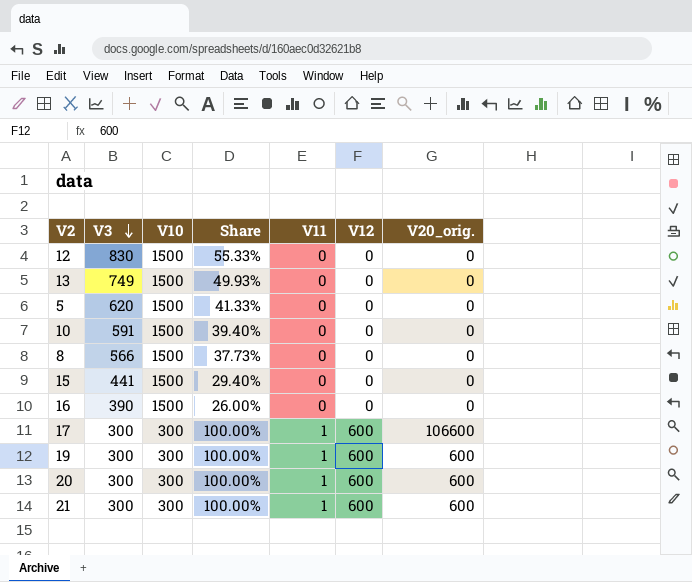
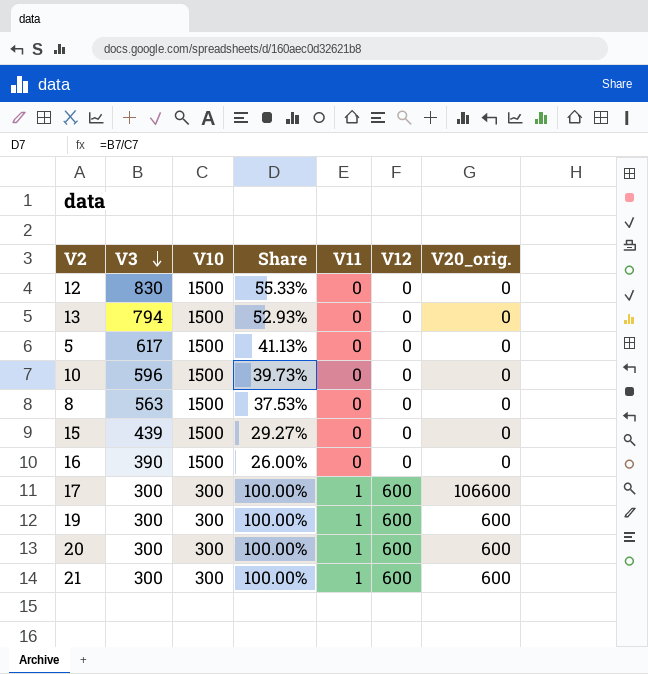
13 | V3: 749 -> 794
13 | Share: 49.93% -> 52.93%
5 | V3: 620 -> 617
5 | Share: 41.33% -> 41.13%
10 | V3: 591 -> 596
10 | Share: 39.40% -> 39.73%
8 | V3: 566 -> 563
8 | Share: 37.73% -> 37.53%
15 | V3: 441 -> 439
15 | Share: 29.40% -> 29.27%

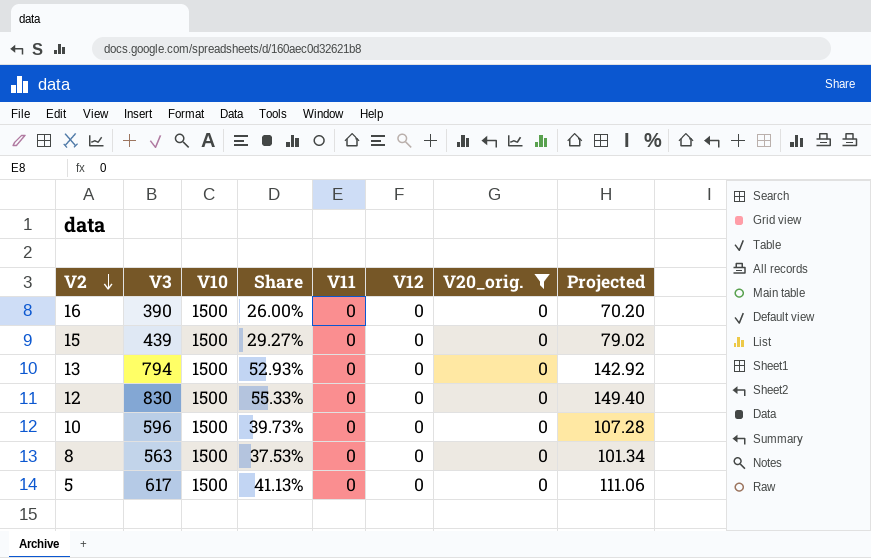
filter: none -> V20_orig. = 0
row order: V3 descending -> V2 descending
column Projected | formula: none -> [V3] * 0.18

